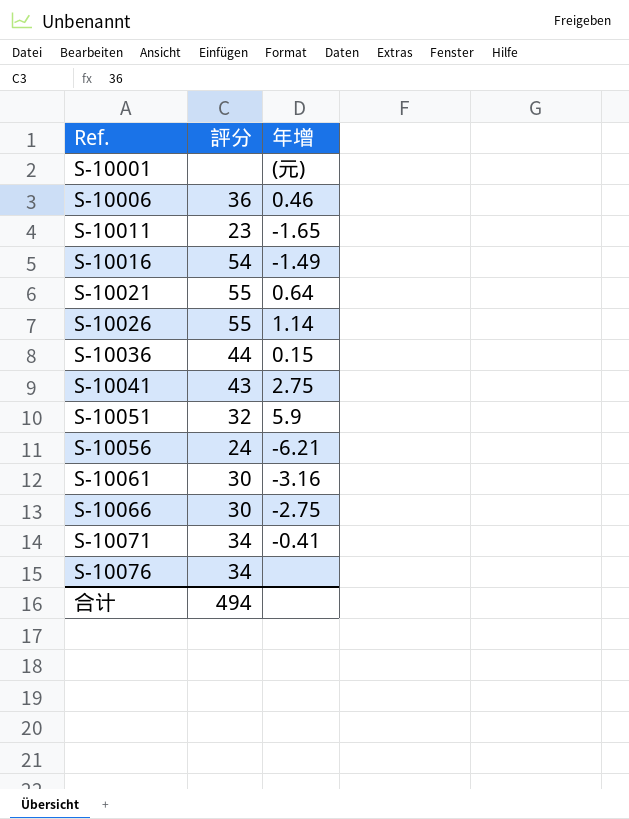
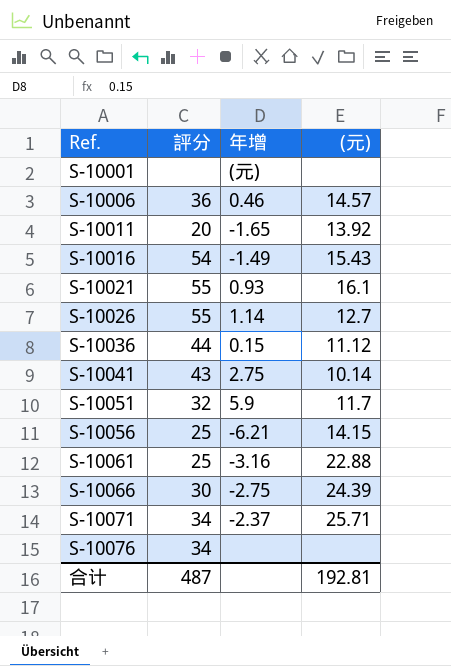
column (元) | position: none -> 4
S-10011 | 評分: 23 -> 20
S-10021 | 年增: 0.64 -> 0.93
S-10056 | 評分: 24 -> 25
S-10061 | 評分: 30 -> 25
S-10071 | 年增: -0.41 -> -2.37
合计 | 評分: 494 -> 487

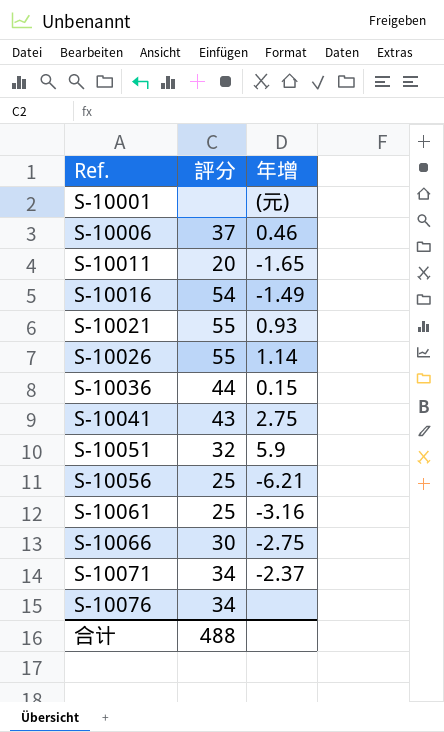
column (元) | position: 4 -> none
S-10006 | 評分: 36 -> 37
合计 | 評分: 487 -> 488

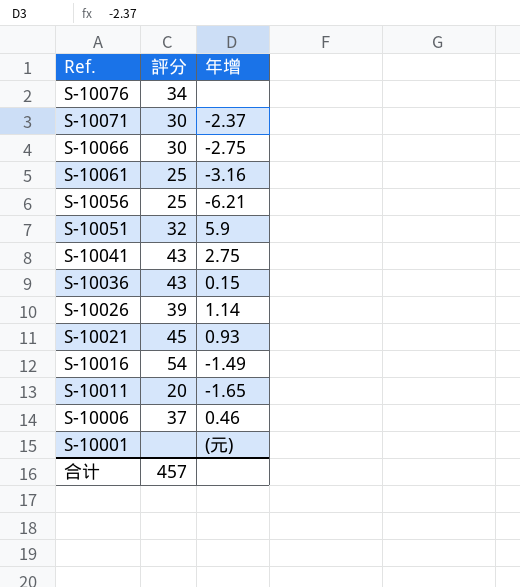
row order: Ref. ascending -> Ref. descending
S-10071 | 評分: 34 -> 30
S-10036 | 評分: 44 -> 43
S-10026 | 評分: 55 -> 39
S-10021 | 評分: 55 -> 45
合计 | 評分: 488 -> 457

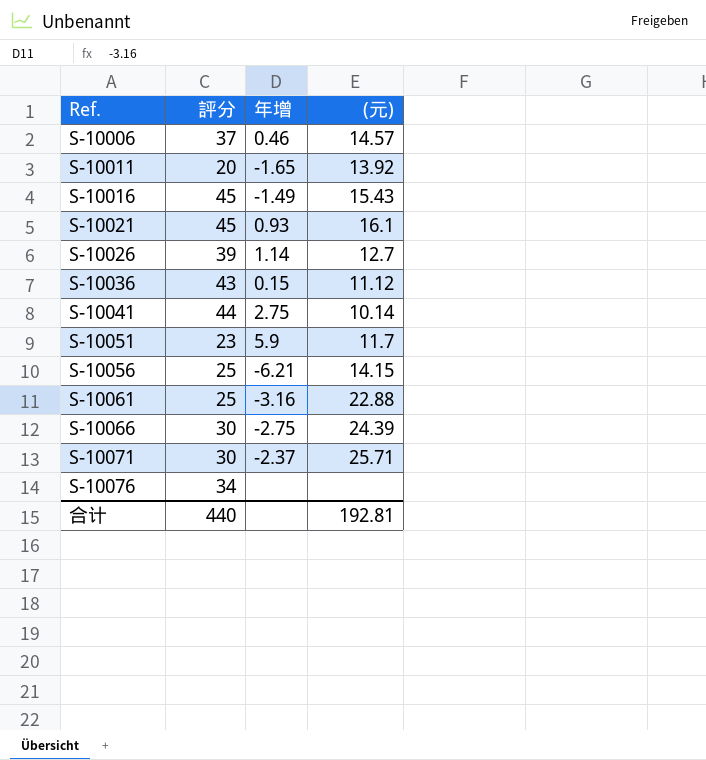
row order: Ref. descending -> Ref. ascending
column (元) | position: none -> 4
row S-10001: none | (元) -> none
S-10016 | 評分: 54 -> 45
S-10041 | 評分: 43 -> 44
S-10051 | 評分: 32 -> 23
合计 | 評分: 457 -> 440

